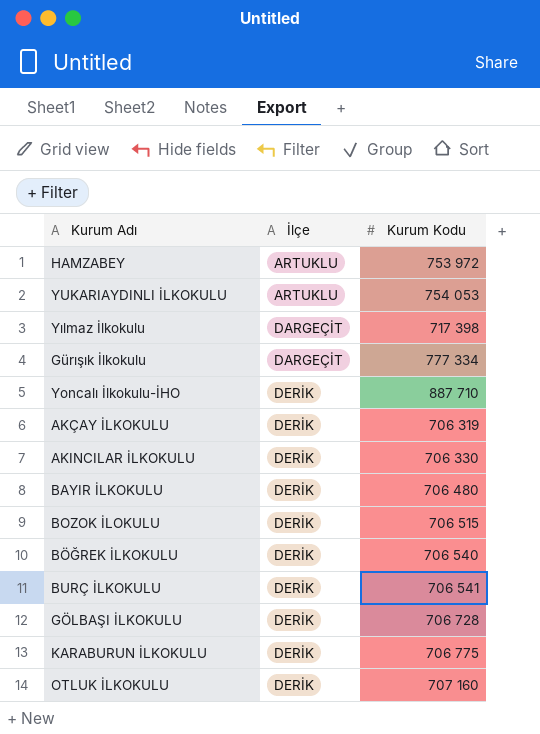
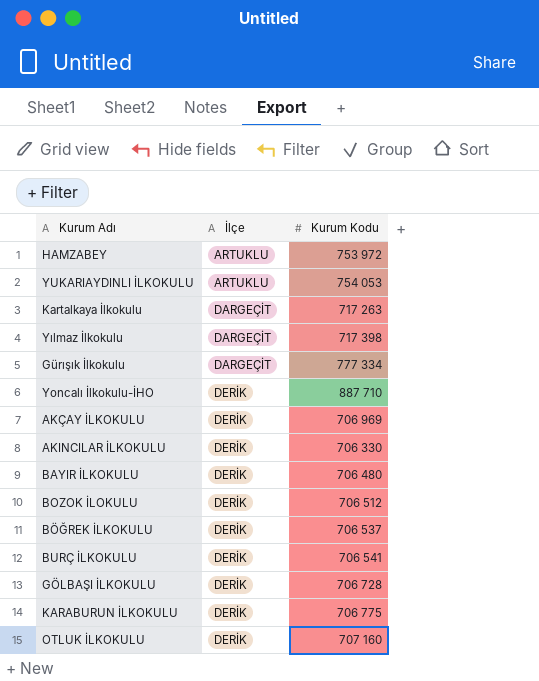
row Kartalkaya İlkokulu: none -> DARGEÇİT | 717 263
AKÇAY İLKOKULU | Kurum Kodu: 706 319 -> 706 969
BOZOK İLOKULU | Kurum Kodu: 706 515 -> 706 512
BÖĞREK İLKOKULU | Kurum Kodu: 706 540 -> 706 537

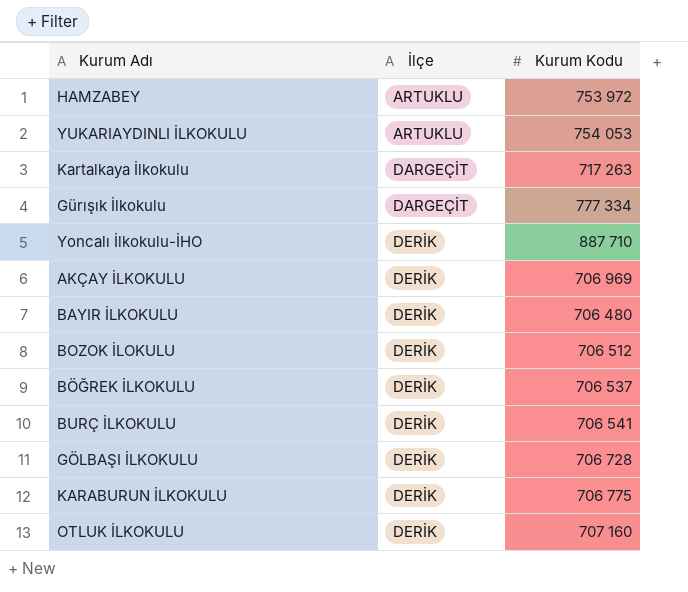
row Yılmaz İlkokulu: DARGEÇİT | 717 398 -> none
row AKINCILAR İLKOKULU: DERİK | 706 330 -> none

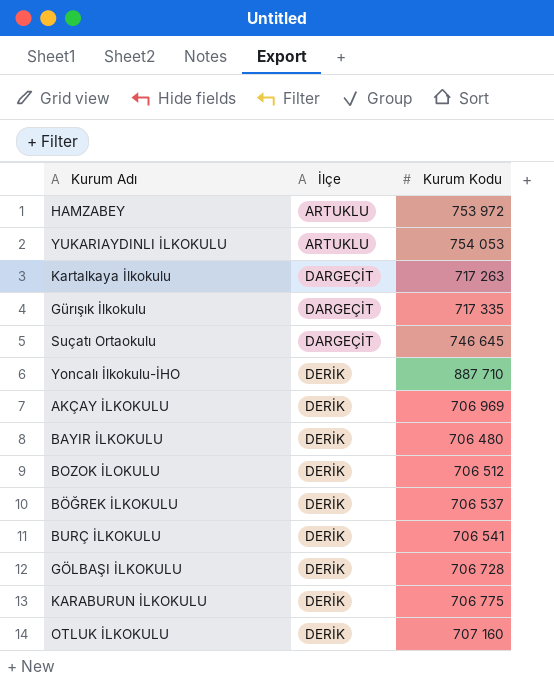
Gürışık İlkokulu | Kurum Kodu: 777 334 -> 717 335
row Suçatı Ortaokulu: none -> DARGEÇİT | 746 645

